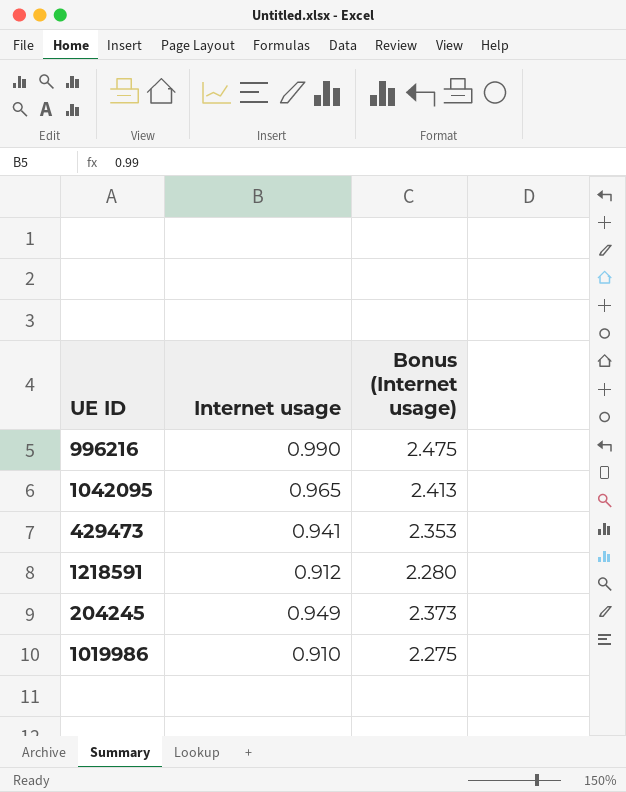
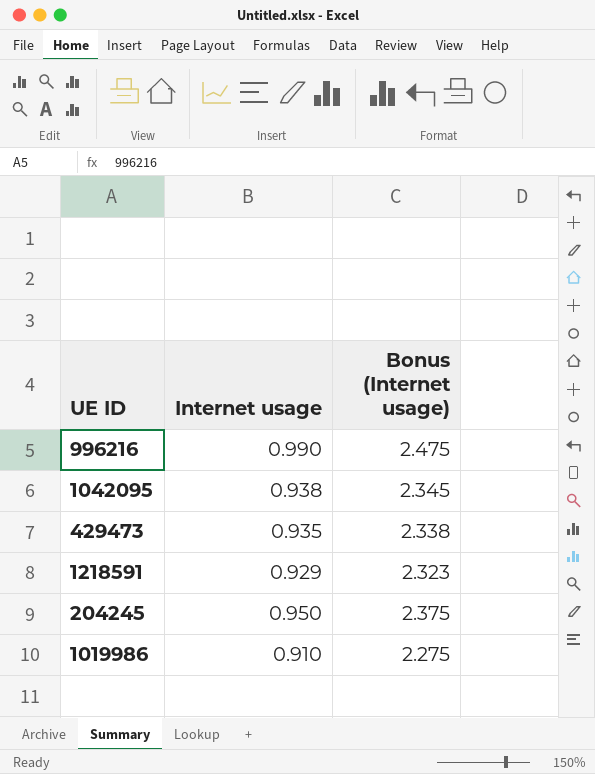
1042095 | Internet usage: 0.965 -> 0.938
1042095 | Bonus (Internet usage): 2.413 -> 2.345
429473 | Internet usage: 0.941 -> 0.935
429473 | Bonus (Internet usage): 2.353 -> 2.338
1218591 | Internet usage: 0.912 -> 0.929
1218591 | Bonus (Internet usage): 2.280 -> 2.323
204245 | Internet usage: 0.949 -> 0.950
204245 | Bonus (Internet usage): 2.373 -> 2.375

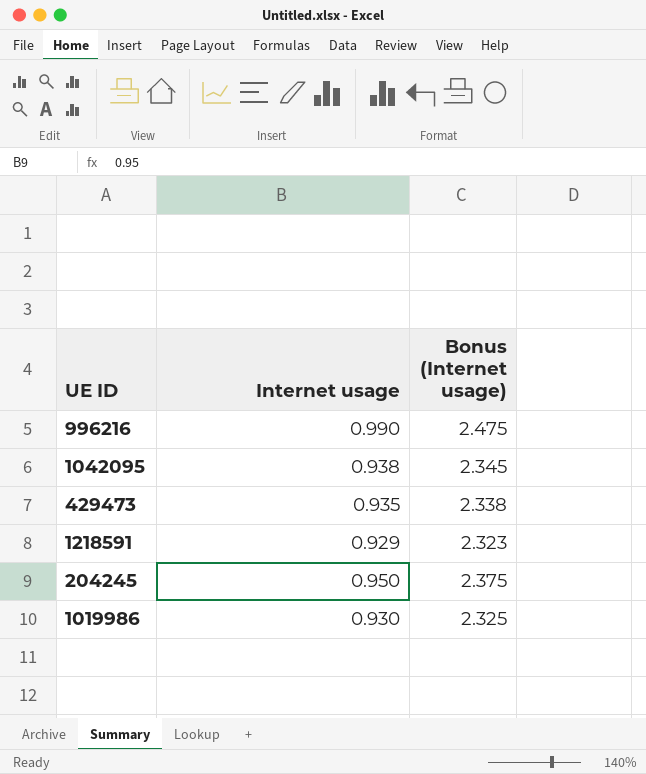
1019986 | Internet usage: 0.910 -> 0.930
1019986 | Bonus (Internet usage): 2.275 -> 2.325

